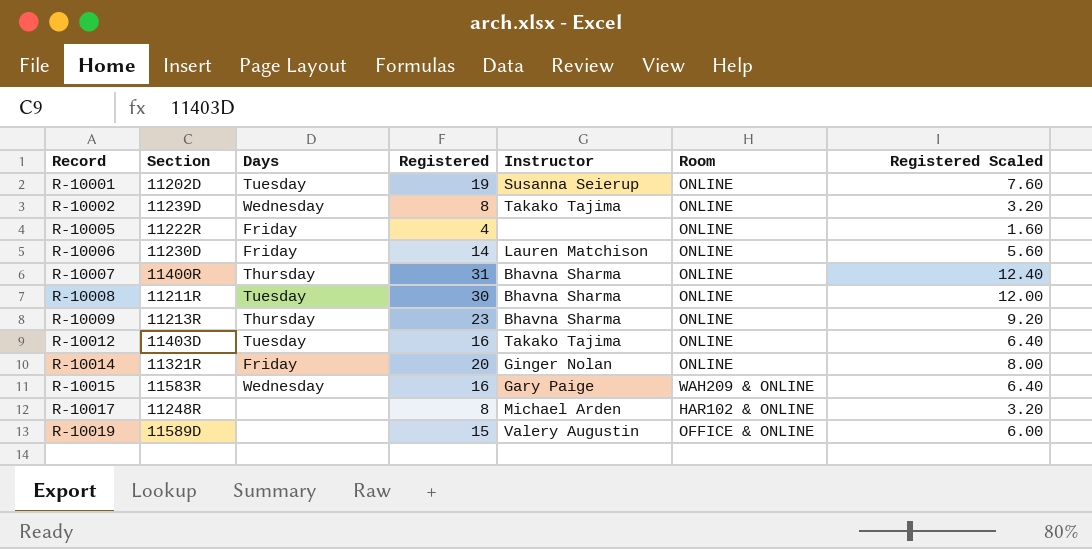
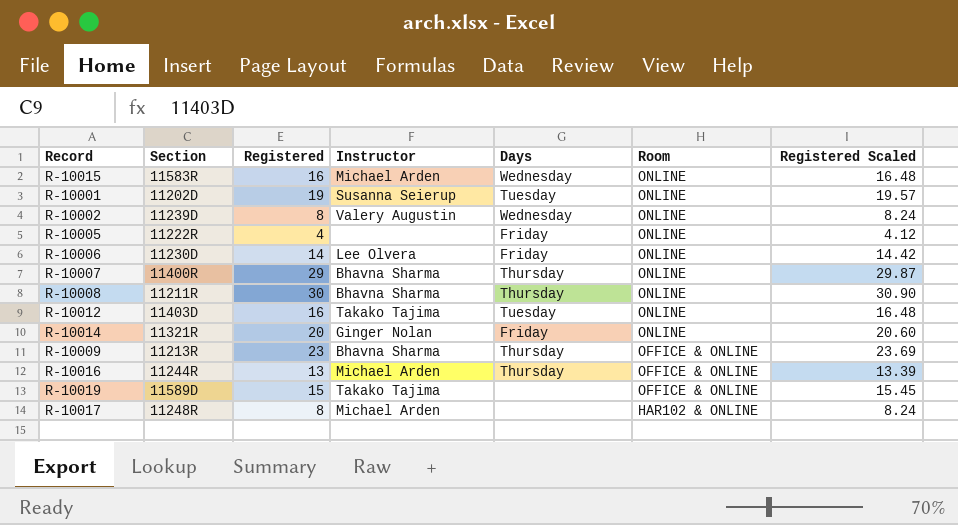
row order: Record ascending -> Room descending
column Days | position: 3 -> 5
column Registered Scaled | formula: [Registered] * 0.4 -> [Registered] * 1.03
R-10015 | Instructor: Gary Paige -> Michael Arden
R-10015 | Room: WAH209 & ONLINE -> ONLINE
R-10002 | Instructor: Takako Tajima -> Valery Augustin
R-10006 | Instructor: Lauren Matchison -> Lee Olvera
R-10007 | Registered: 31 -> 29
R-10008 | Days: Tuesday -> Thursday
R-10009 | Room: ONLINE -> OFFICE & ONLINE
row R-10016: none -> 11244R | 13 | Michael Arden | Thursday | OFFICE & ONLINE | 13.39
R-10019 | Instructor: Valery Augustin -> Takako Tajima

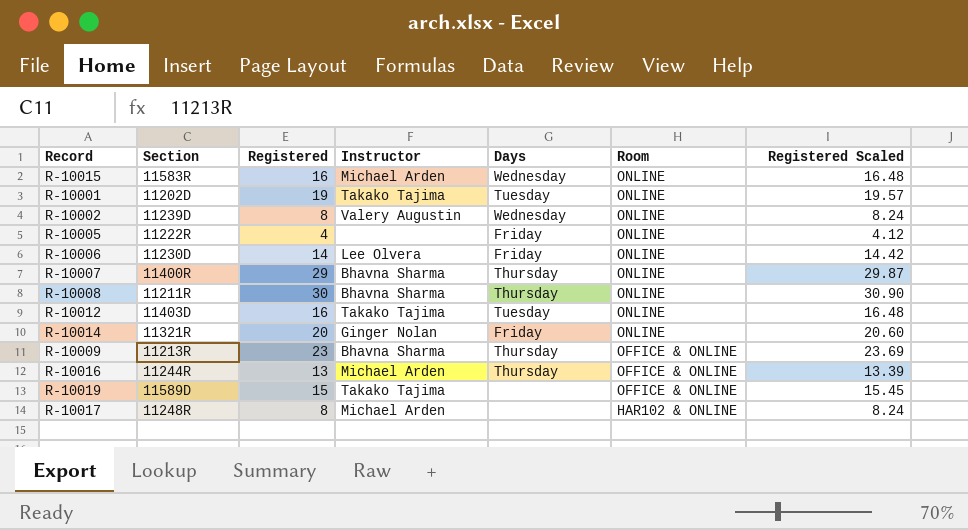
R-10001 | Instructor: Susanna Seierup -> Takako Tajima

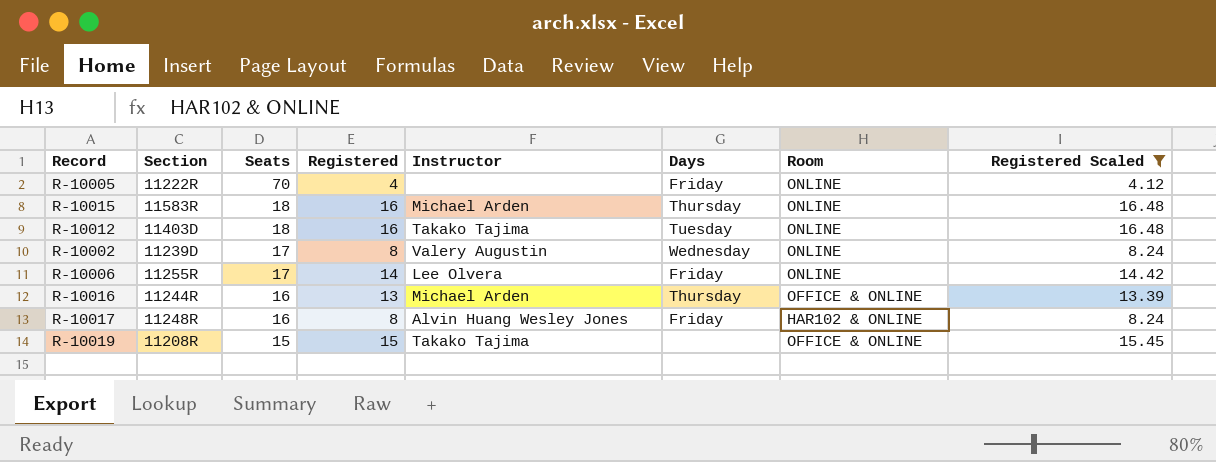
filter: none -> Registered Scaled <= 16.48
row order: Room descending -> Seats descending
column Seats | position: none -> 3
R-10015 | Days: Wednesday -> Thursday
R-10006 | Section: 11230D -> 11255R
R-10017 | Instructor: Michael Arden -> Alvin Huang Wesley Jones
R-10017 | Days: none -> Friday
R-10019 | Section: 11589D -> 11208R

